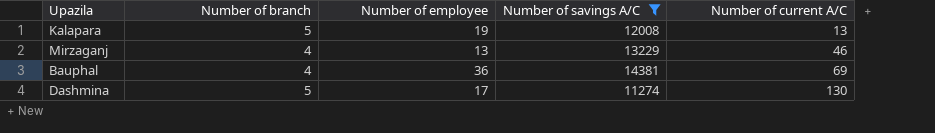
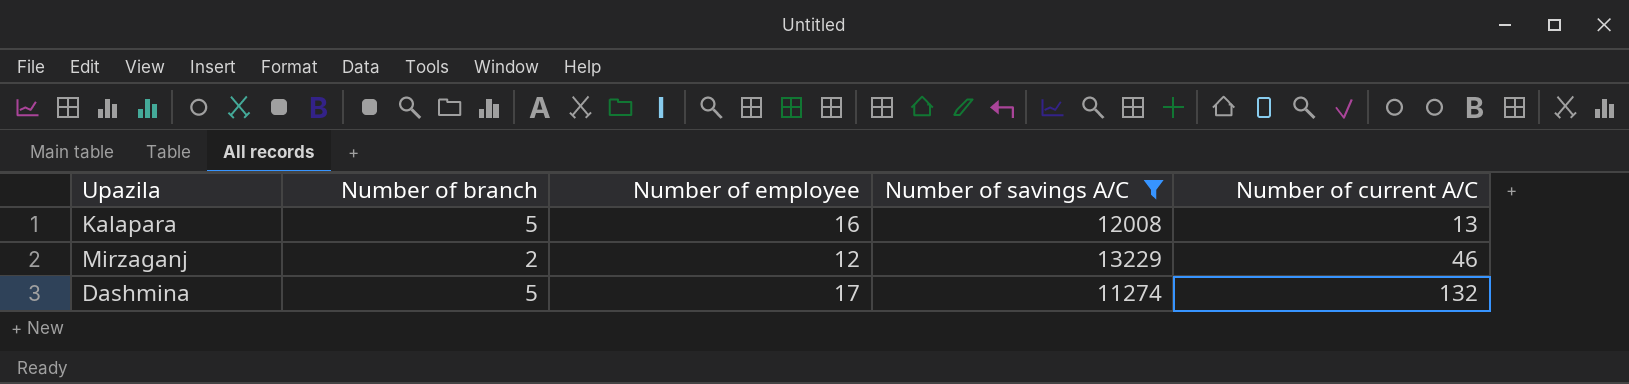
row Bauphal: 4 | 36 | 14381 | 69 -> none
Kalapara | Number of employee: 19 -> 16
Mirzaganj | Number of branch: 4 -> 2
Mirzaganj | Number of employee: 13 -> 12
Dashmina | Number of current A/C: 130 -> 132

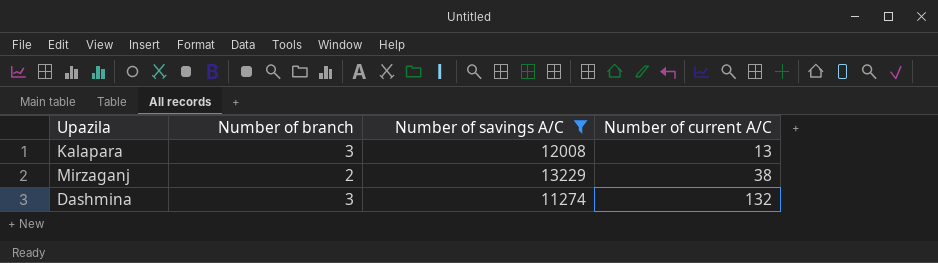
column Number of employee | position: 3 -> none
Kalapara | Number of branch: 5 -> 3
Mirzaganj | Number of current A/C: 46 -> 38
Dashmina | Number of branch: 5 -> 3

